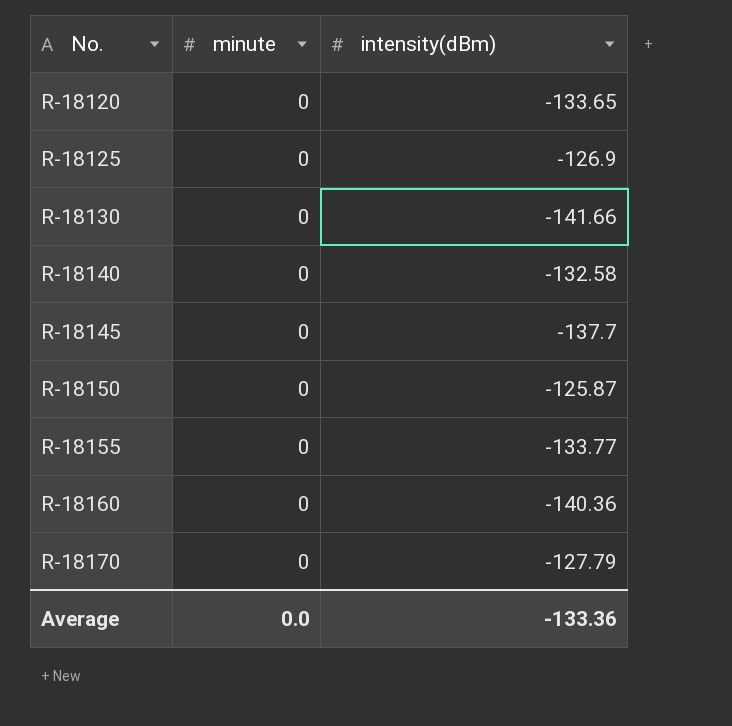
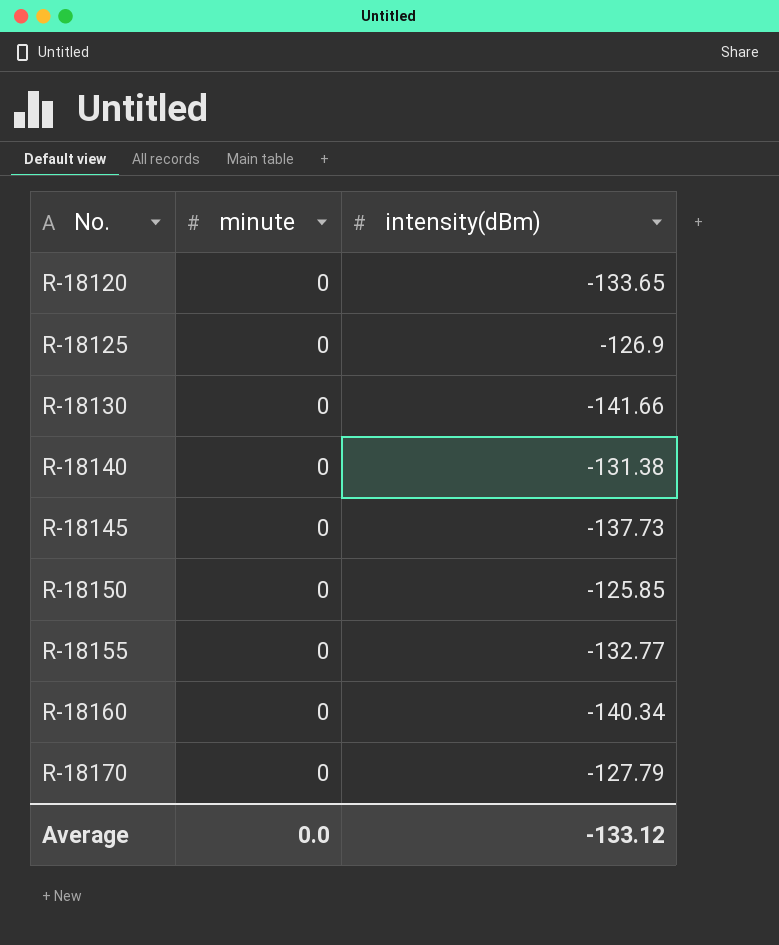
R-18140 | intensity(dBm): -132.58 -> -131.38
R-18145 | intensity(dBm): -137.7 -> -137.73
R-18150 | intensity(dBm): -125.87 -> -125.85
R-18155 | intensity(dBm): -133.77 -> -132.77
R-18160 | intensity(dBm): -140.36 -> -140.34
Average | intensity(dBm): -133.36 -> -133.12

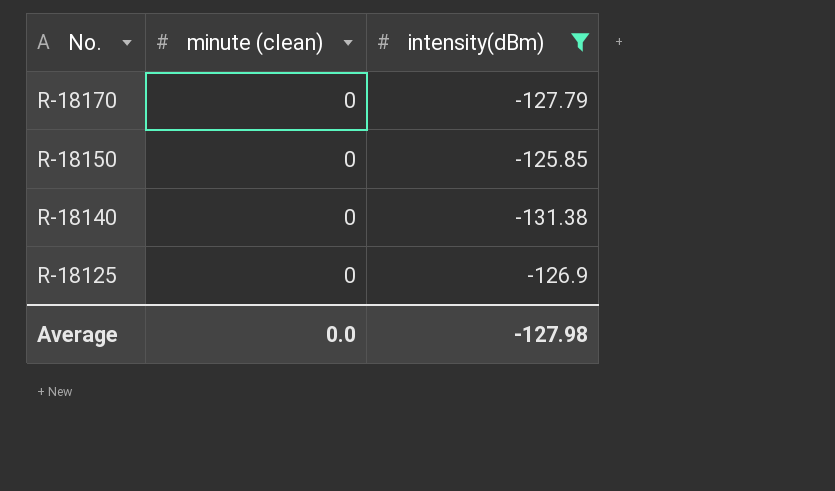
filter: none -> intensity(dBm) >= -131.38
row order: No. ascending -> No. descending
column name: minute -> minute (clean)
Average | intensity(dBm): -133.12 -> -127.98

